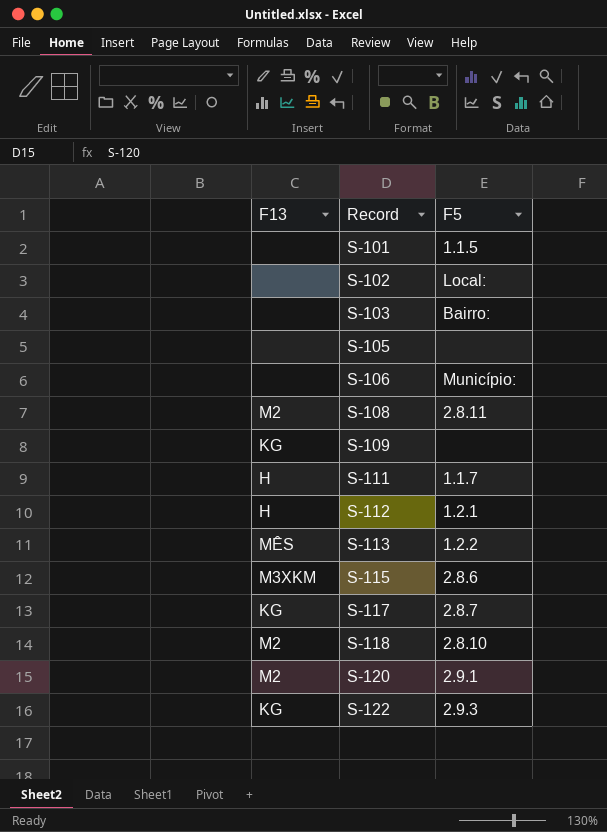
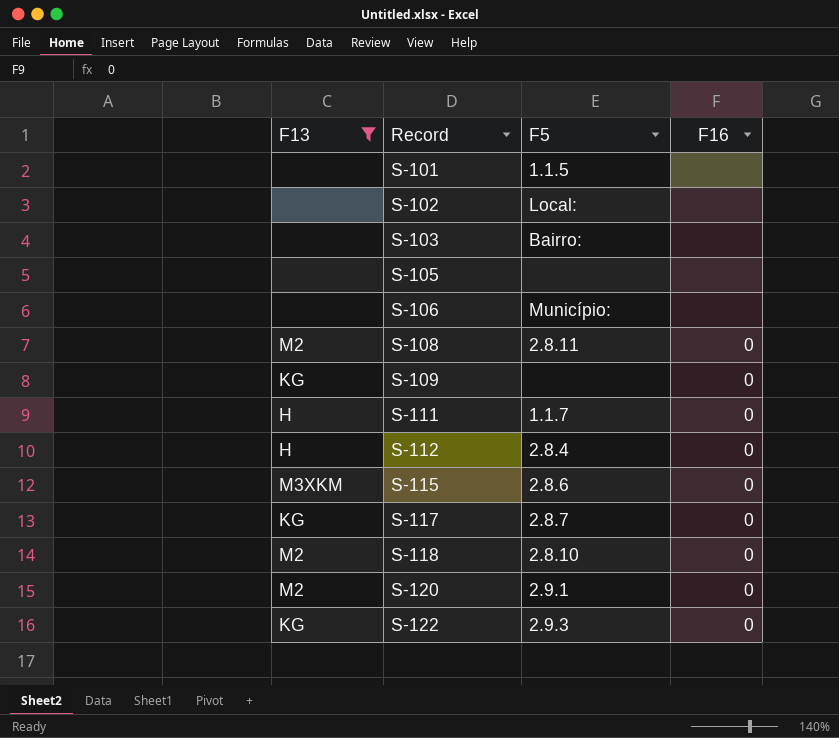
filter: none -> F13 != MÊS
column F16 | position: none -> 4
S-112 | F5: 1.2.1 -> 2.8.4

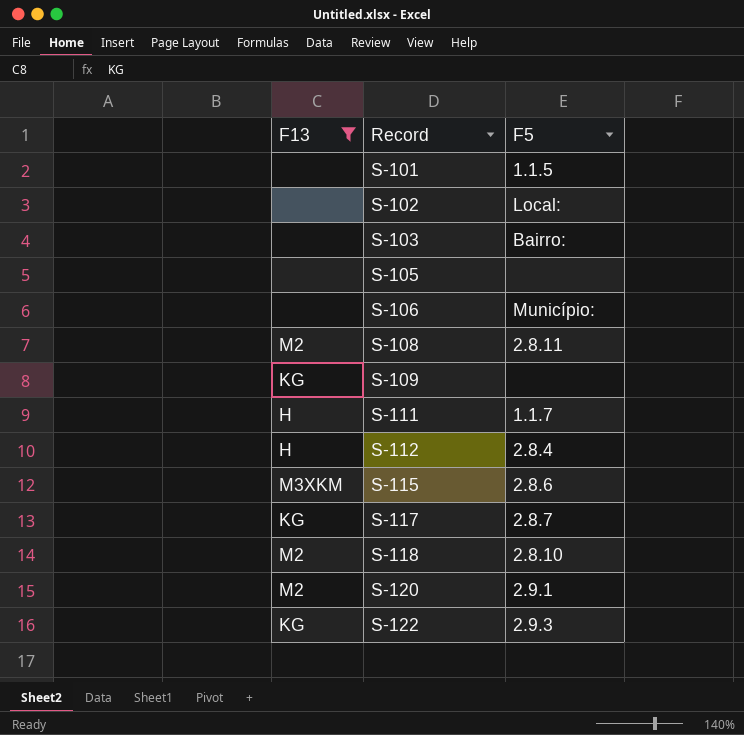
column F16 | position: 4 -> none

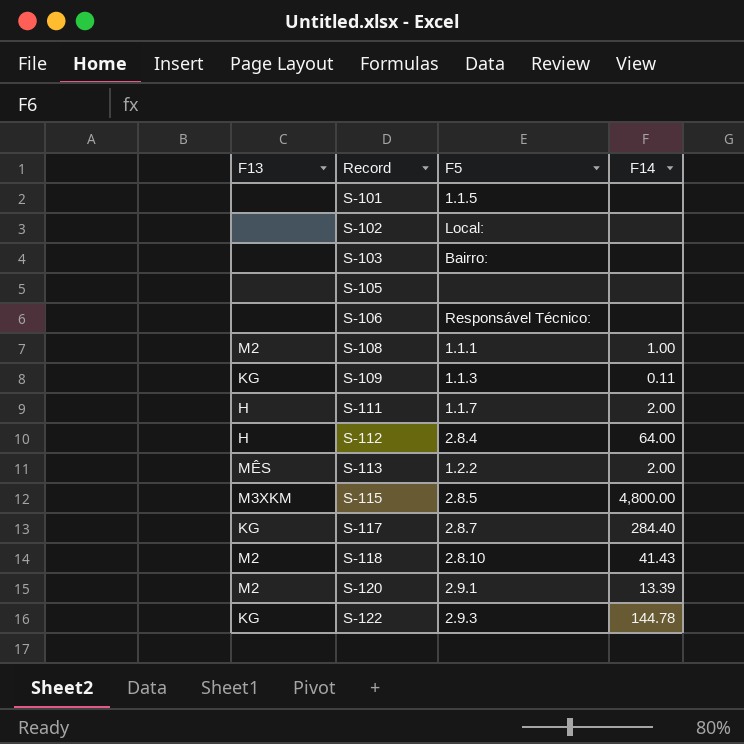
filter: F13 != MÊS -> none
column F14 | position: none -> 4
S-106 | F5: Município: -> Responsável Técnico:
S-108 | F5: 2.8.11 -> 1.1.1
S-109 | F5: none -> 1.1.3
S-115 | F5: 2.8.6 -> 2.8.5

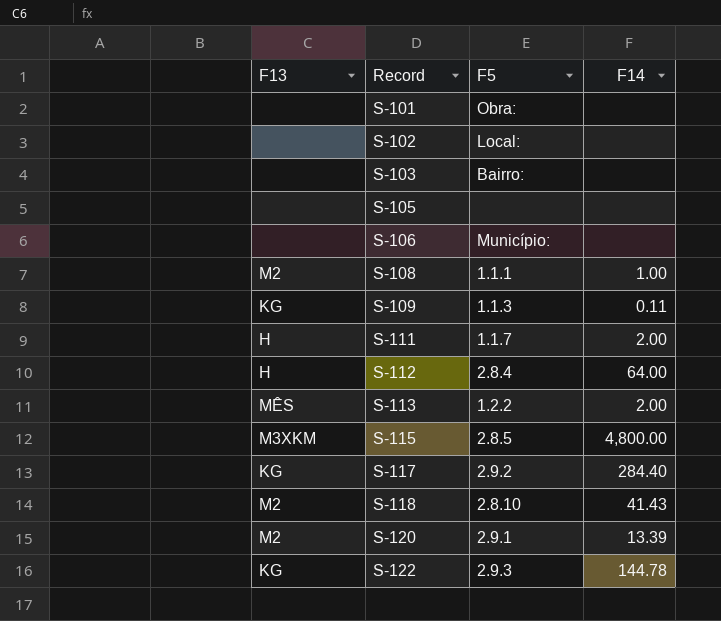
S-101 | F5: 1.1.5 -> Obra:
S-106 | F5: Responsável Técnico: -> Município:
S-117 | F5: 2.8.7 -> 2.9.2

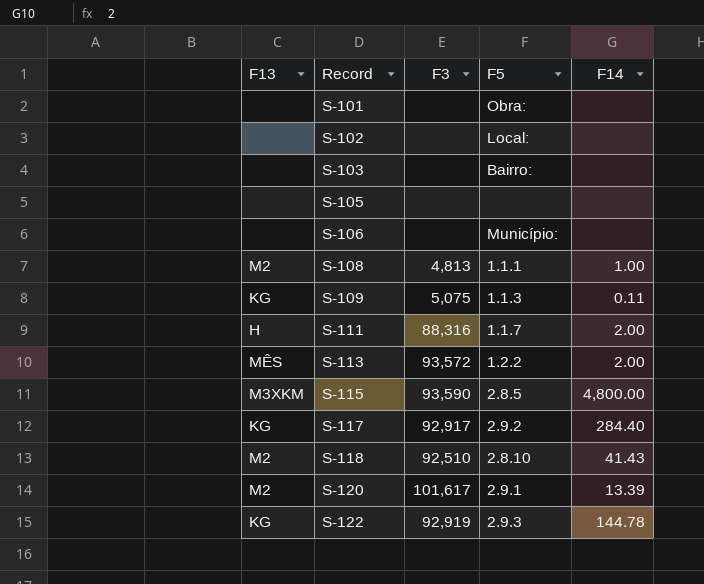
column F3 | position: none -> 3
row S-112: H | 2.8.4 | 64.00 -> none

